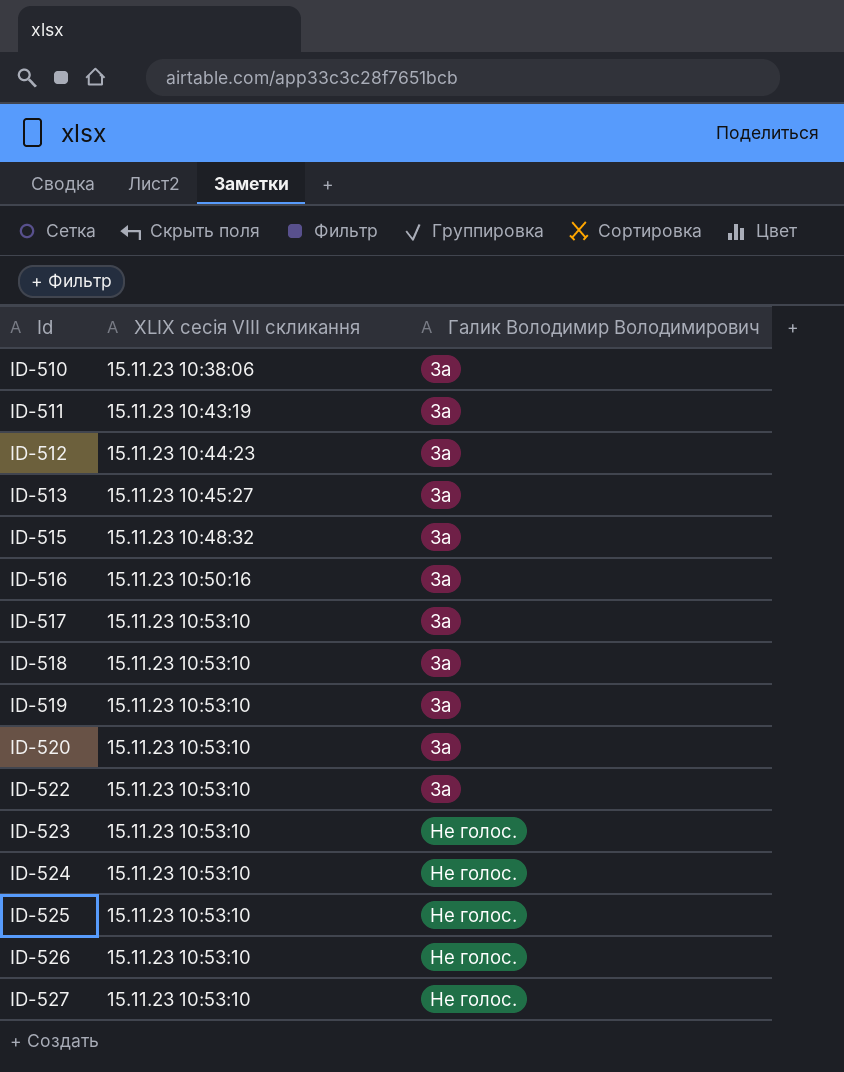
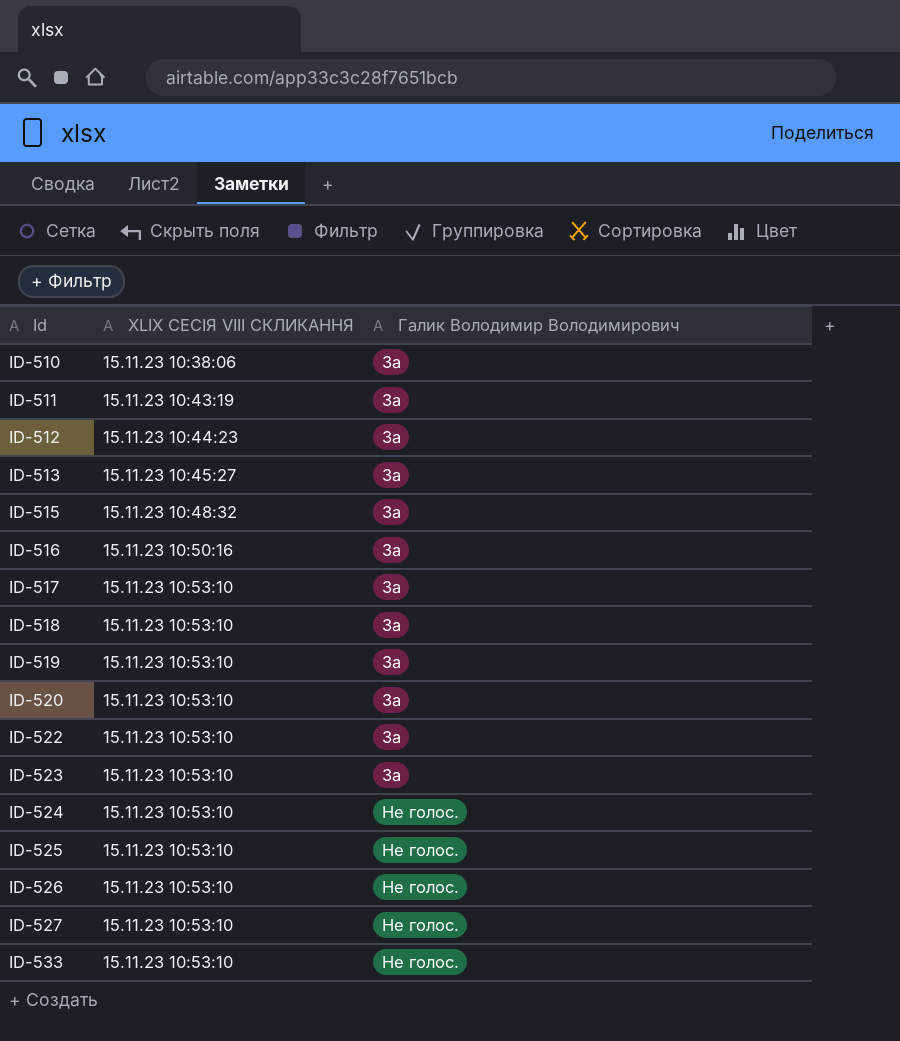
column name: XLIX сесія VIII скликання -> XLIX СЕСІЯ VIII СКЛИКАННЯ
ID-523 | Галик Володимир Володимирович: Не голос. -> За
row ID-533: none -> 15.11.23 10:53:10 | Не голос.

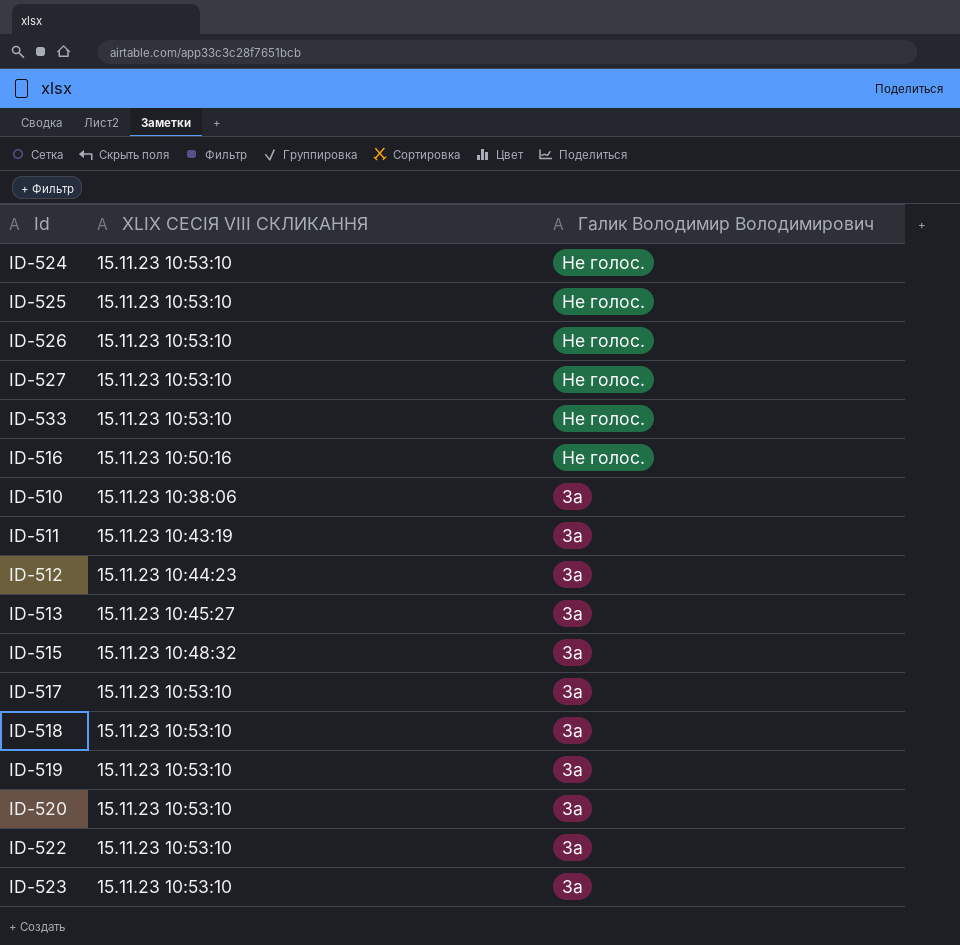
row order: Id ascending -> Галик Володимир Володимирович descending
ID-516 | Галик Володимир Володимирович: За -> Не голос.

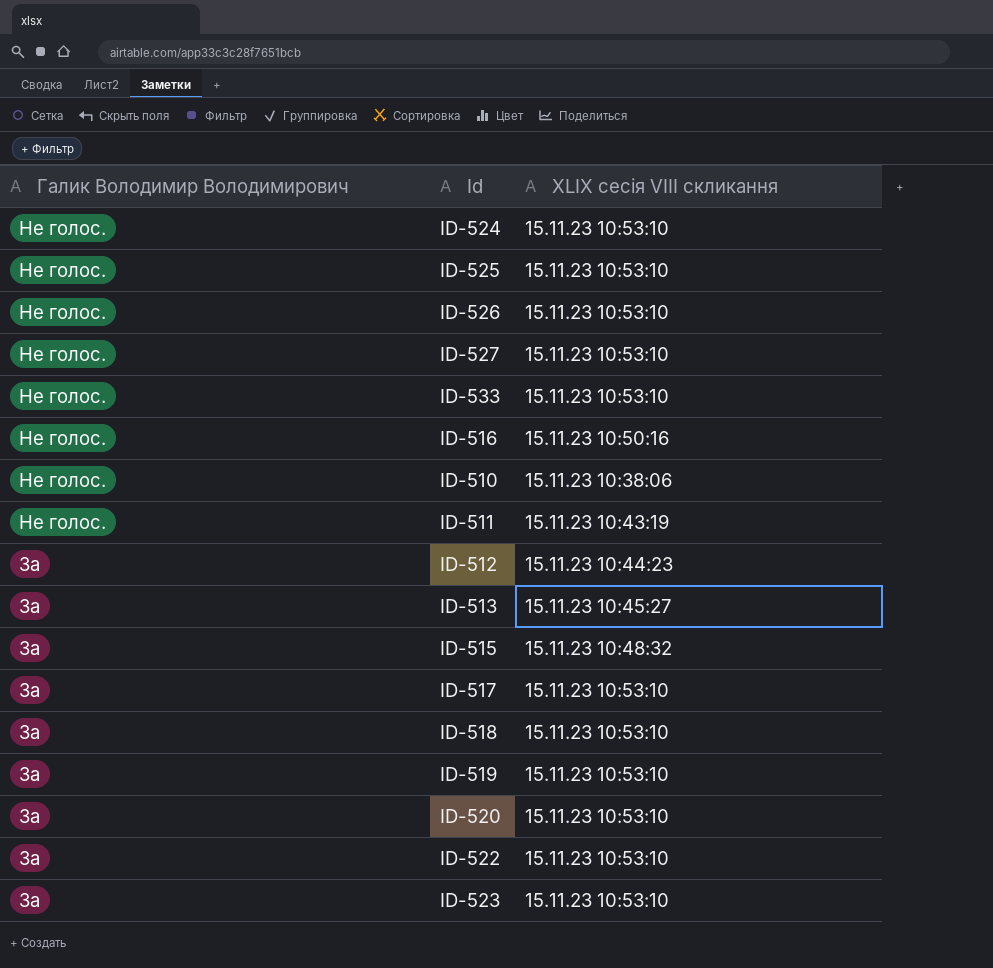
column Галик Володимир Володимирович | position: 3 -> 1
column name: XLIX СЕСІЯ VIII СКЛИКАННЯ -> XLIX сесія VIII скликання
ID-510 | Галик Володимир Володимирович: За -> Не голос.
ID-511 | Галик Володимир Володимирович: За -> Не голос.

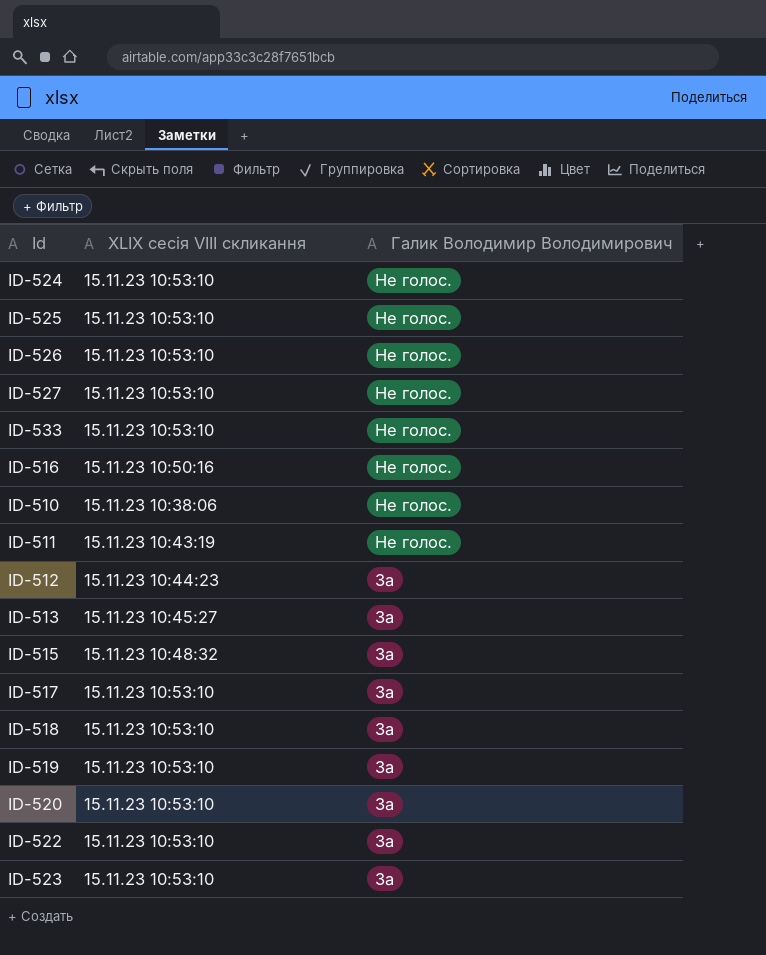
column Галик Володимир Володимирович | position: 1 -> 3

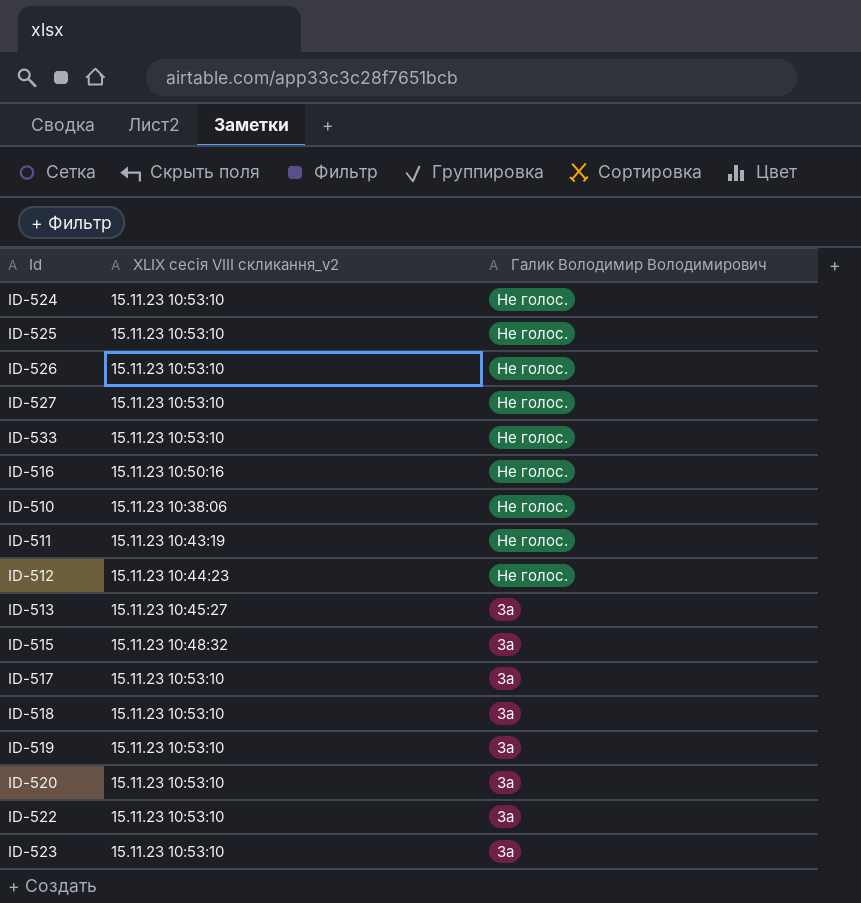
column name: XLIX сесія VIII скликання -> XLIX сесія VIII скликання_v2
ID-512 | Галик Володимир Володимирович: За -> Не голос.

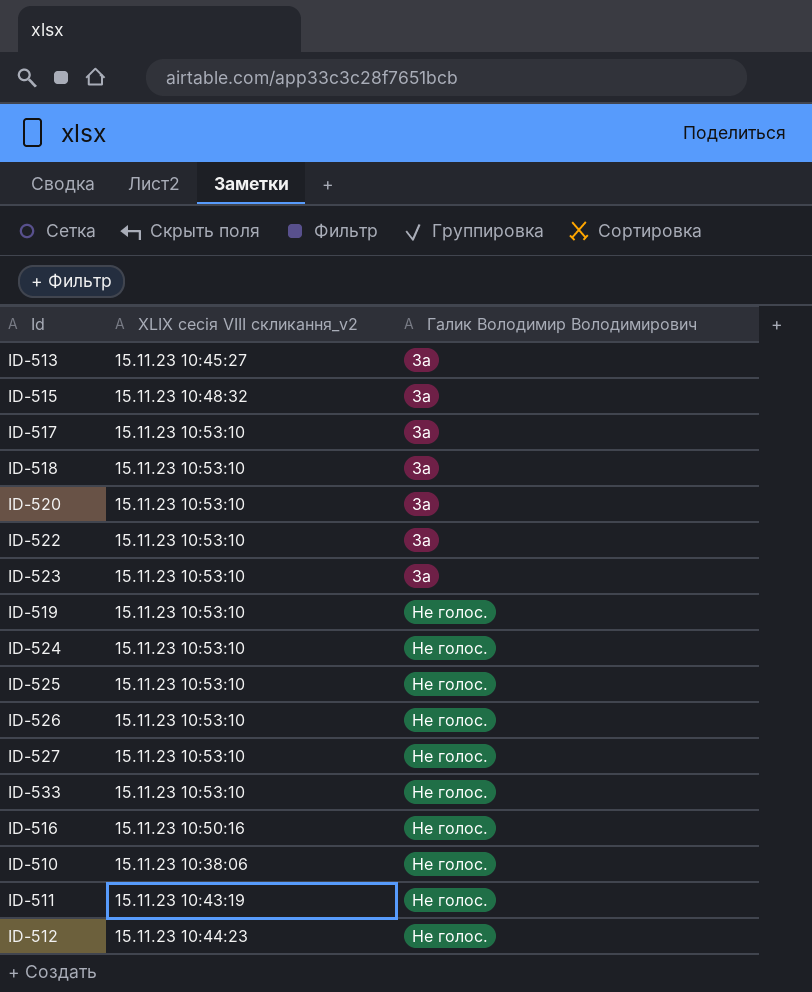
row order: Галик Володимир Володимирович descending -> Галик Володимир Володимирович ascending
ID-519 | Галик Володимир Володимирович: За -> Не голос.

